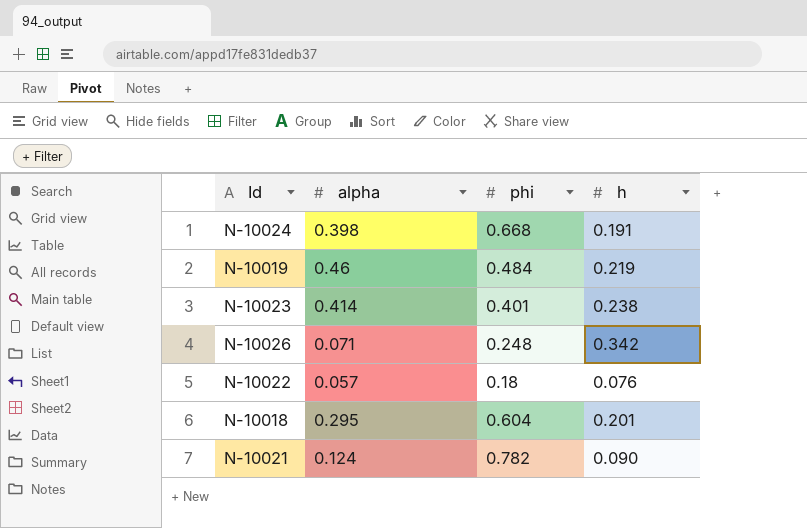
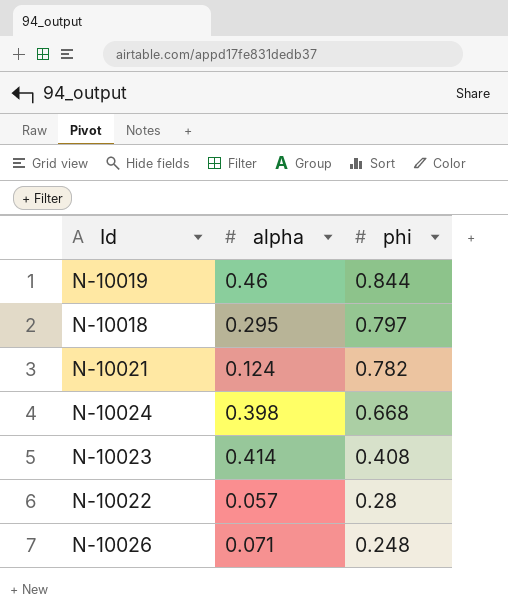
row order: none -> phi descending
column h | position: 4 -> none
N-10019 | phi: 0.484 -> 0.844
N-10018 | phi: 0.604 -> 0.797
N-10023 | phi: 0.401 -> 0.408
N-10022 | phi: 0.18 -> 0.28

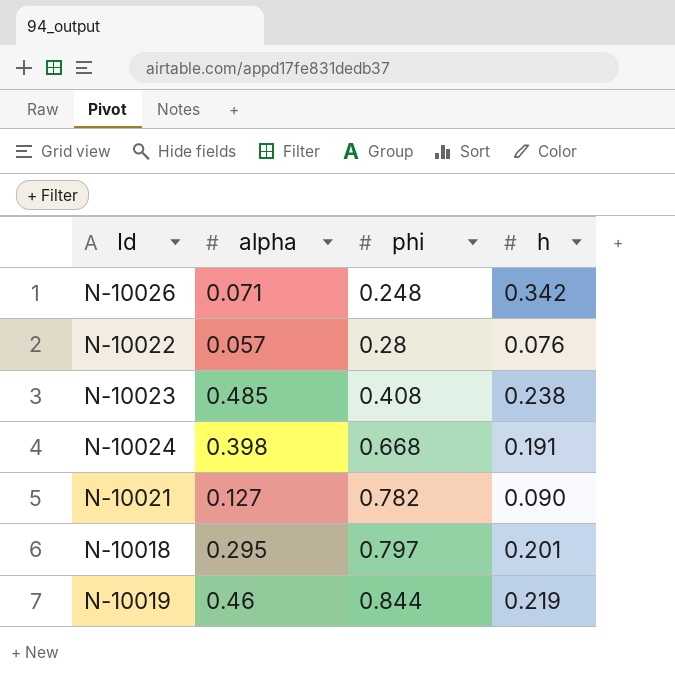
row order: phi descending -> phi ascending
column h | position: none -> 4
N-10023 | alpha: 0.414 -> 0.485
N-10021 | alpha: 0.124 -> 0.127

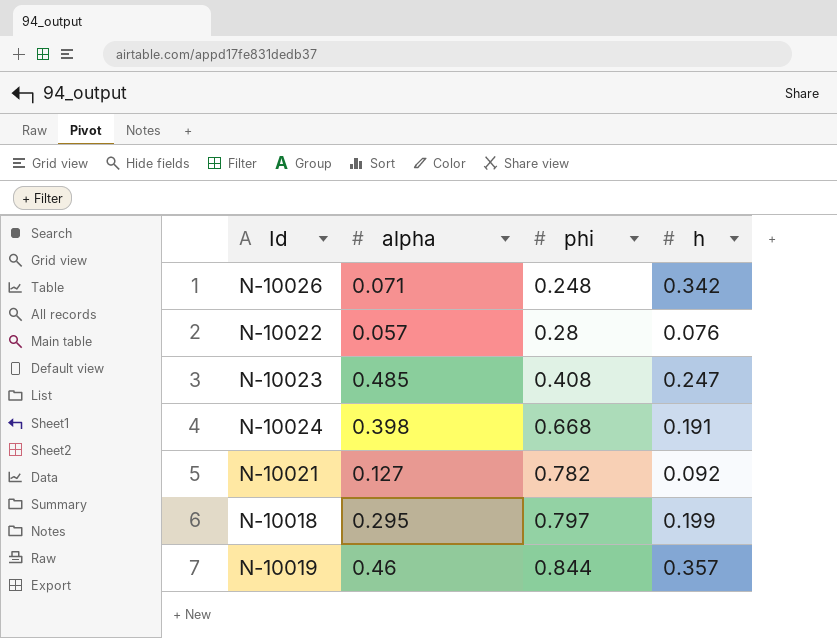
N-10023 | h: 0.238 -> 0.247
N-10021 | h: 0.090 -> 0.092
N-10018 | h: 0.201 -> 0.199
N-10019 | h: 0.219 -> 0.357

